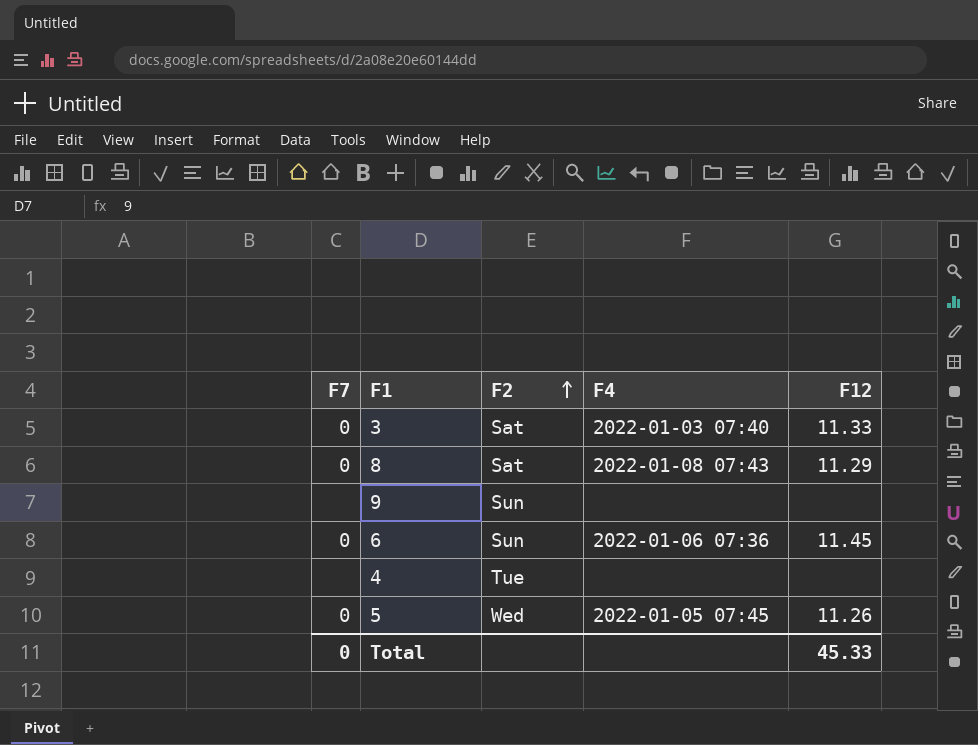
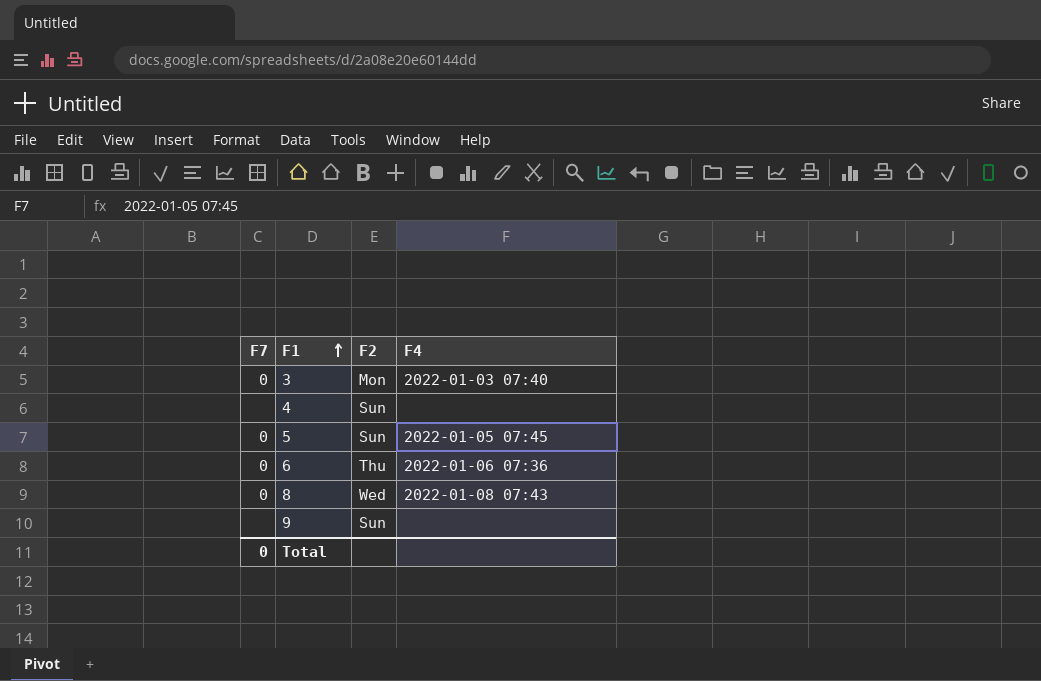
row order: F2 ascending -> F1 ascending
column F12 | position: 5 -> none
3 | F2: Sat -> Mon
4 | F2: Tue -> Sun
5 | F2: Wed -> Sun
6 | F2: Sun -> Thu
8 | F2: Sat -> Wed

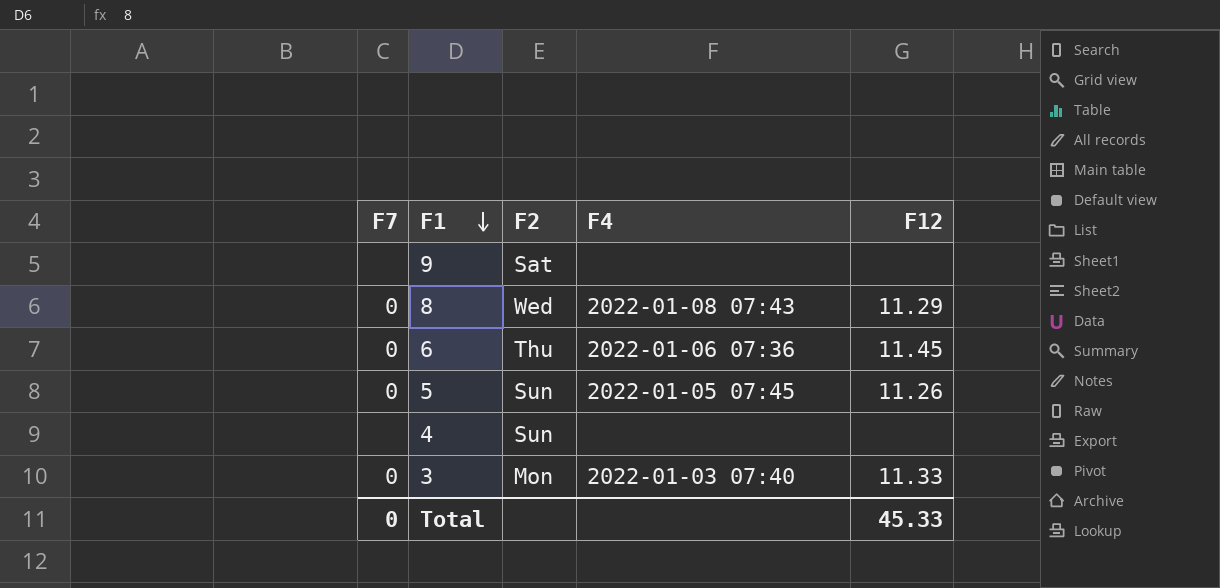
row order: F1 ascending -> F1 descending
column F12 | position: none -> 5
9 | F2: Sun -> Sat

